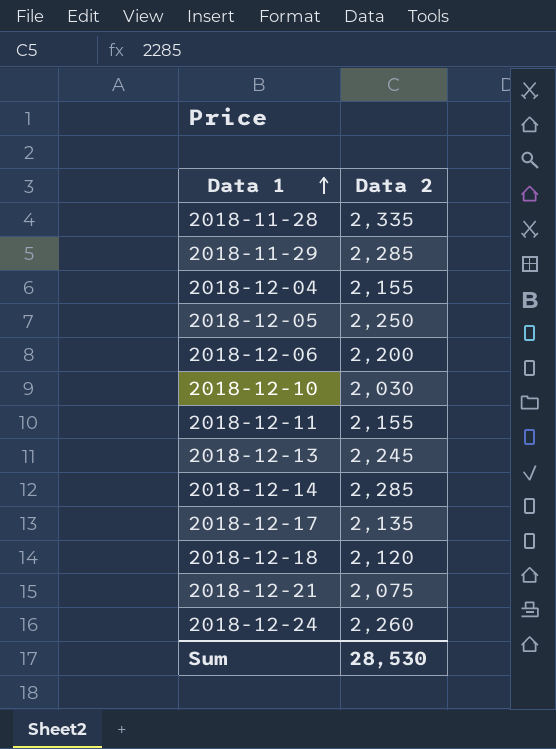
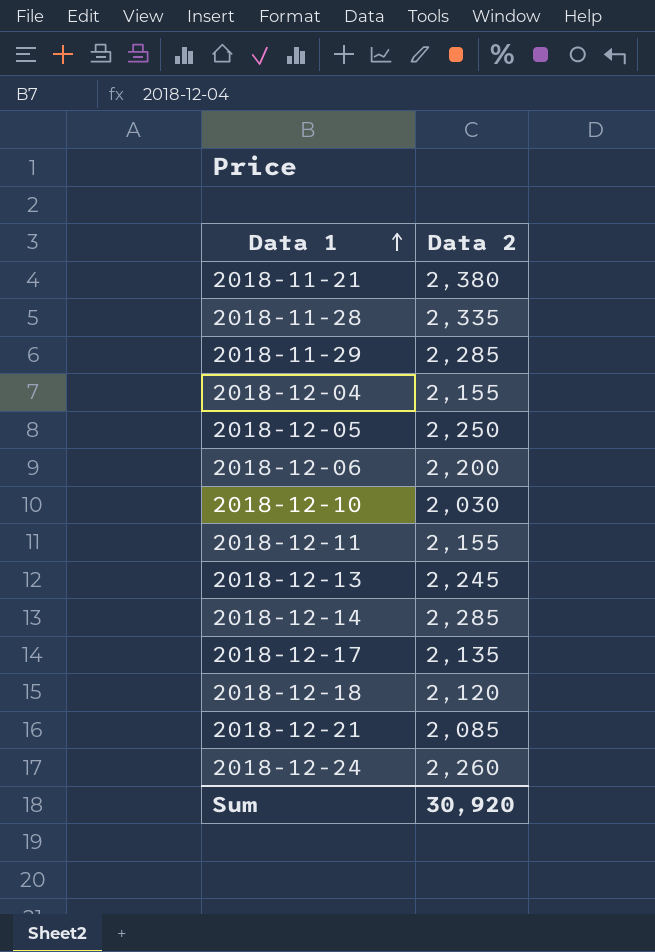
row 2018-11-21: none -> 2,380
2018-12-21 | Data 2: 2,075 -> 2,085
Sum | Data 2: 28,530 -> 30,920

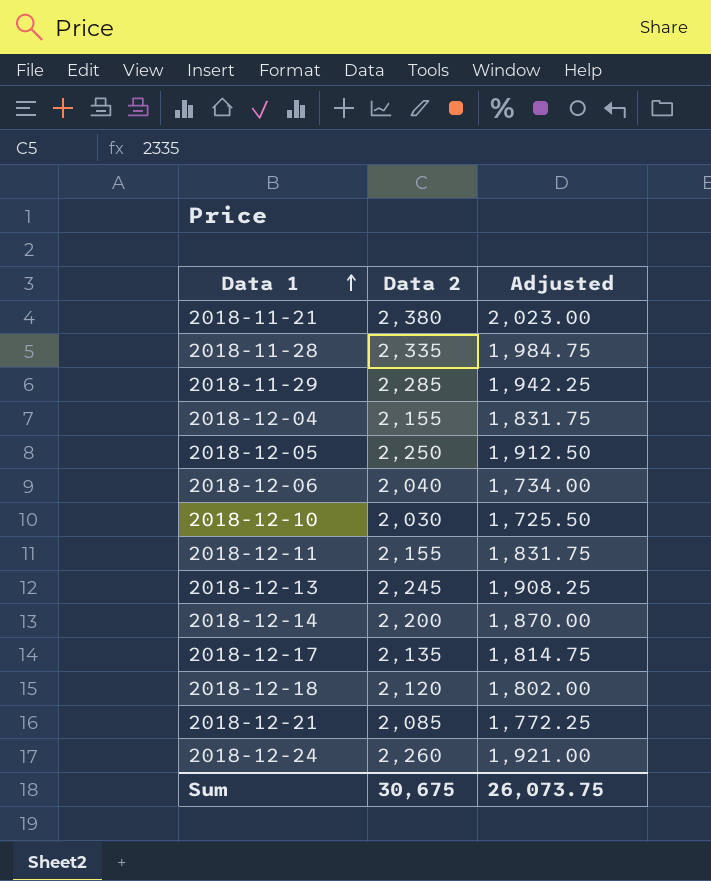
column Adjusted | formula: none -> [Data 2] * 0.85
2018-12-06 | Data 2: 2,200 -> 2,040
2018-12-14 | Data 2: 2,285 -> 2,200
Sum | Data 2: 30,920 -> 30,675

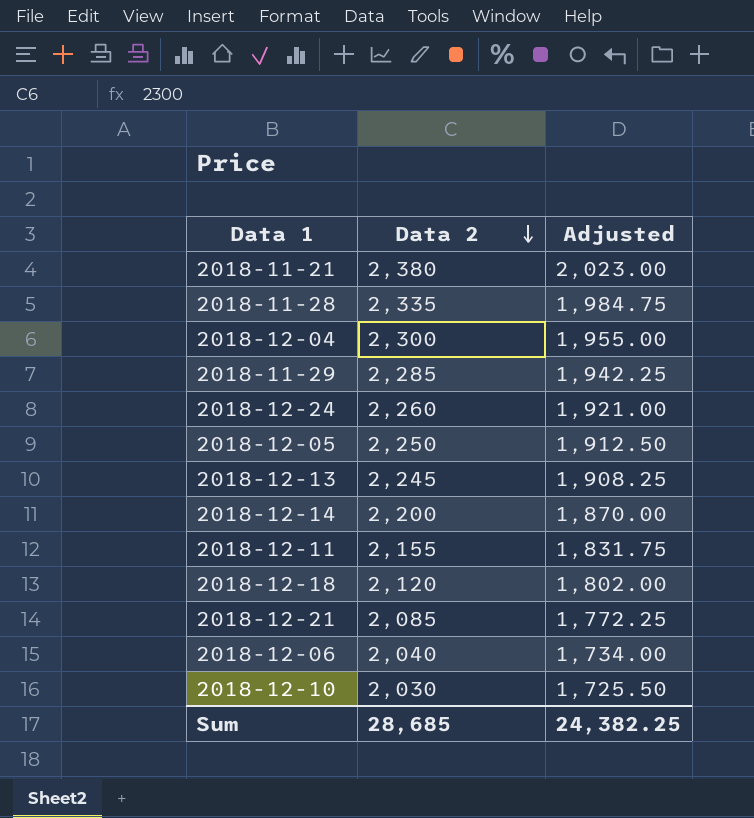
row order: Data 1 ascending -> Data 2 descending
row 2018-12-17: 2,135 | 1,814.75 -> none
2018-12-04 | Data 2: 2,155 -> 2,300
2018-12-04 | Adjusted: 1,831.75 -> 1,955.00
Sum | Data 2: 30,675 -> 28,685
Sum | Adjusted: 26,073.75 -> 24,382.25

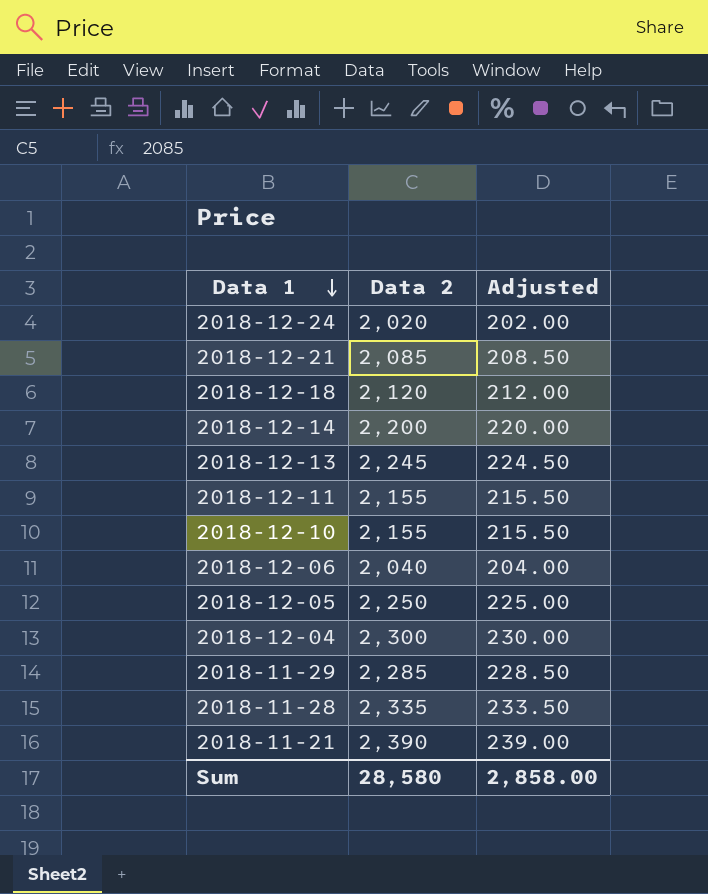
row order: Data 2 descending -> Data 1 descending
column Adjusted | formula: [Data 2] * 0.85 -> [Data 2] * 0.1
2018-12-24 | Data 2: 2,260 -> 2,020
2018-12-10 | Data 2: 2,030 -> 2,155
2018-11-21 | Data 2: 2,380 -> 2,390
Sum | Data 2: 28,685 -> 28,580
Sum | Adjusted: 24,382.25 -> 2,858.00

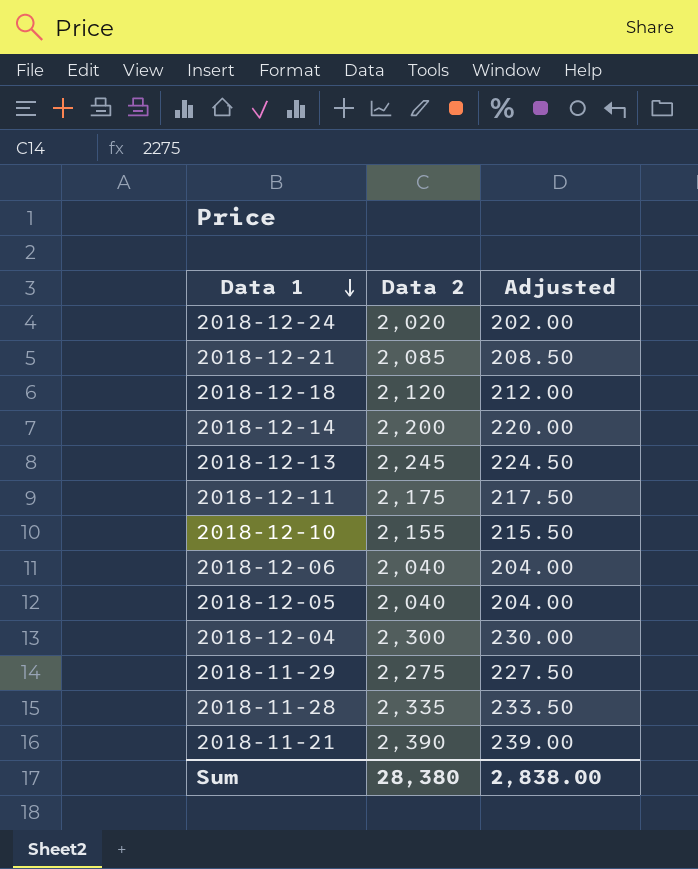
2018-12-11 | Data 2: 2,155 -> 2,175
2018-12-11 | Adjusted: 215.50 -> 217.50
2018-12-05 | Data 2: 2,250 -> 2,040
2018-12-05 | Adjusted: 225.00 -> 204.00
2018-11-29 | Data 2: 2,285 -> 2,275
2018-11-29 | Adjusted: 228.50 -> 227.50
Sum | Data 2: 28,580 -> 28,380
Sum | Adjusted: 2,858.00 -> 2,838.00

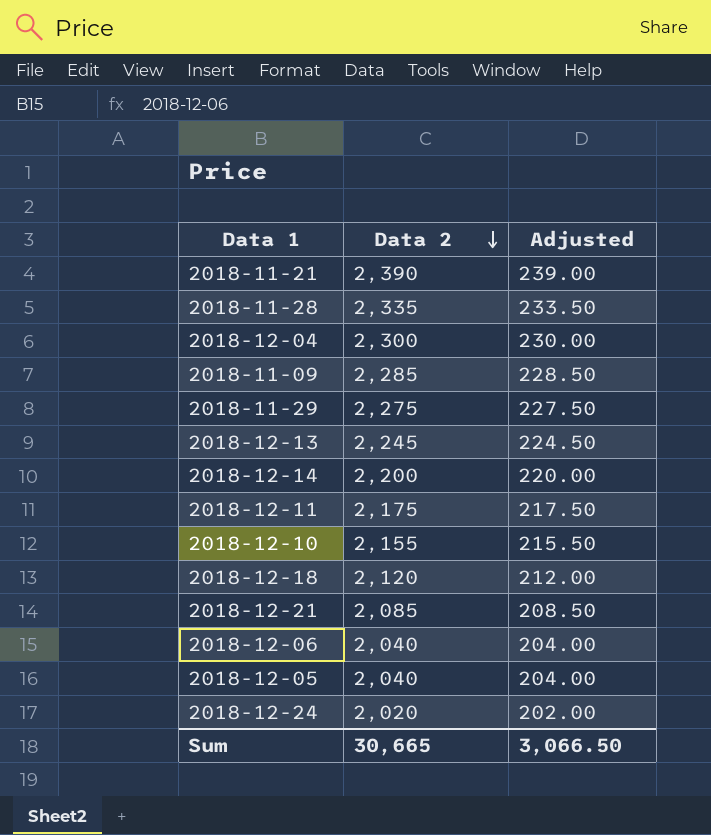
row order: Data 1 descending -> Data 2 descending
row 2018-11-09: none -> 2,285 | 228.50
Sum | Data 2: 28,380 -> 30,665
Sum | Adjusted: 2,838.00 -> 3,066.50

